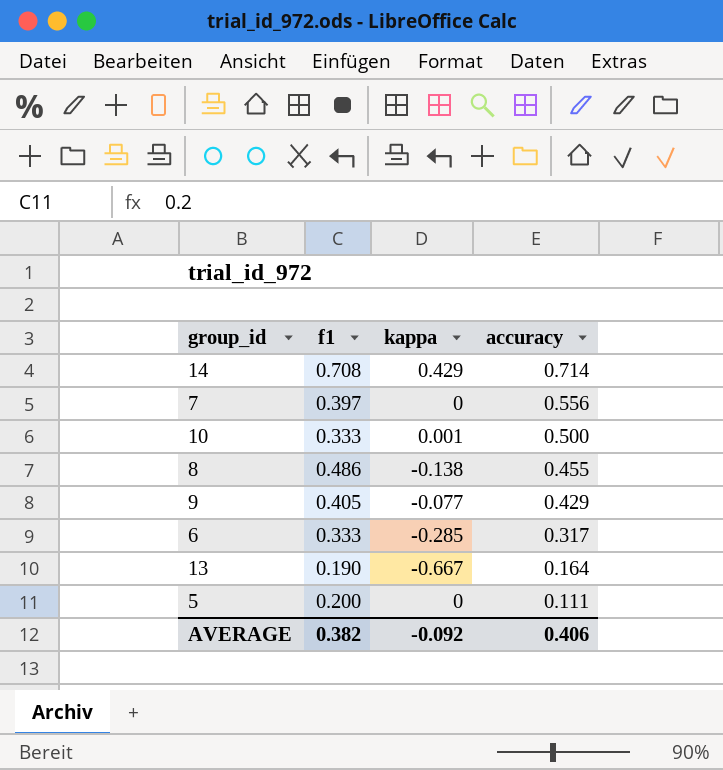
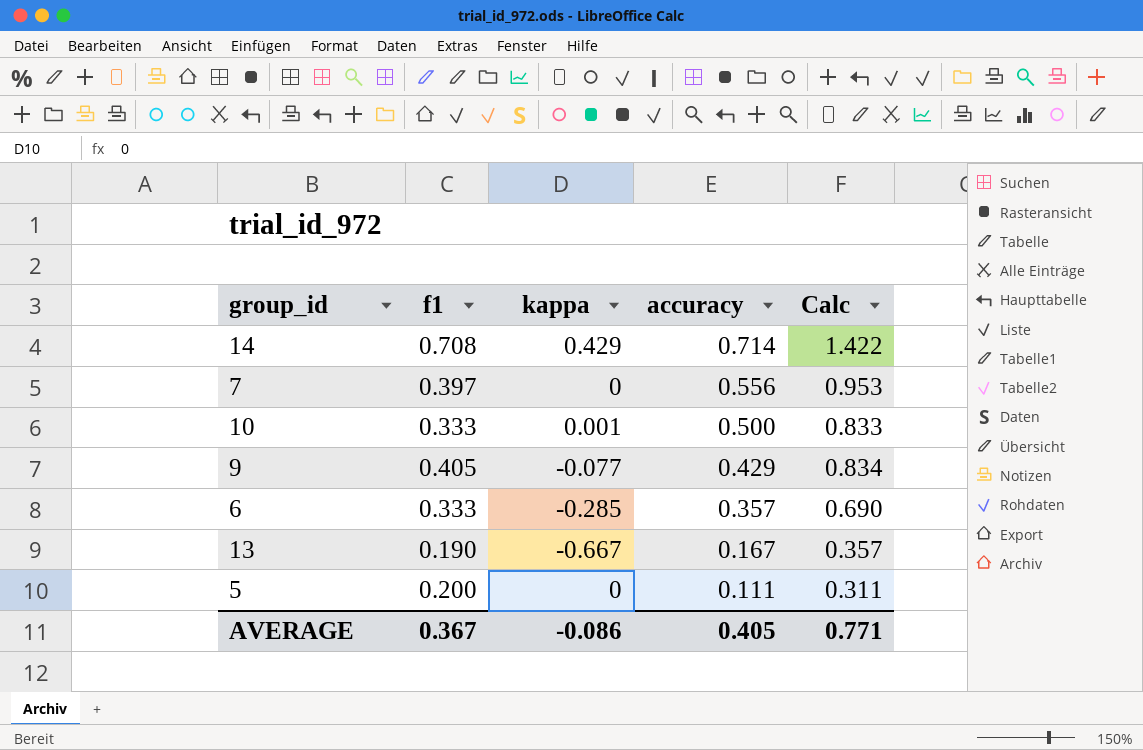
column Calc | formula: none -> [f1] + [accuracy]
row 8: 0.486 | -0.138 | 0.455 -> none
6 | accuracy: 0.317 -> 0.357
13 | accuracy: 0.164 -> 0.167
AVERAGE | f1: 0.382 -> 0.367
AVERAGE | kappa: -0.092 -> -0.086
AVERAGE | accuracy: 0.406 -> 0.405

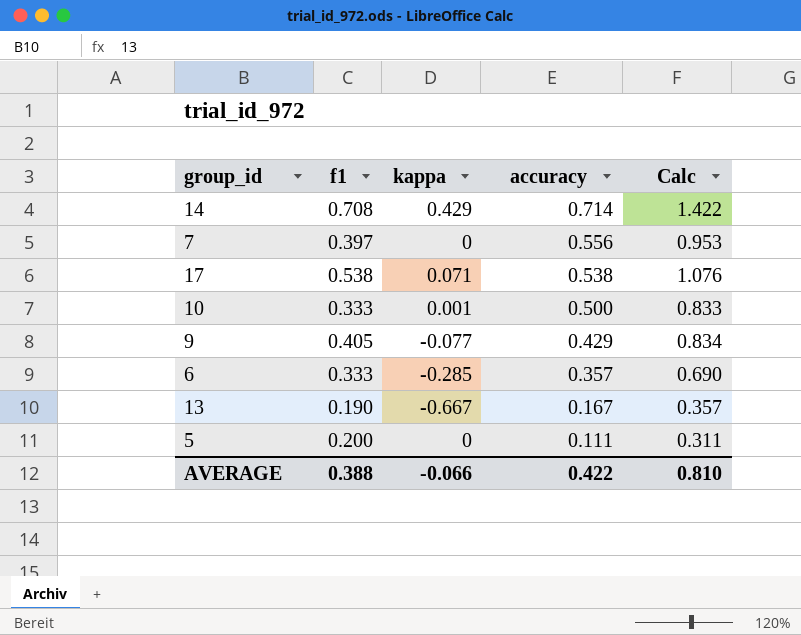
row 17: none -> 0.538 | 0.071 | 0.538 | 1.076
AVERAGE | f1: 0.367 -> 0.388
AVERAGE | kappa: -0.086 -> -0.066
AVERAGE | accuracy: 0.405 -> 0.422
AVERAGE | Calc: 0.771 -> 0.810

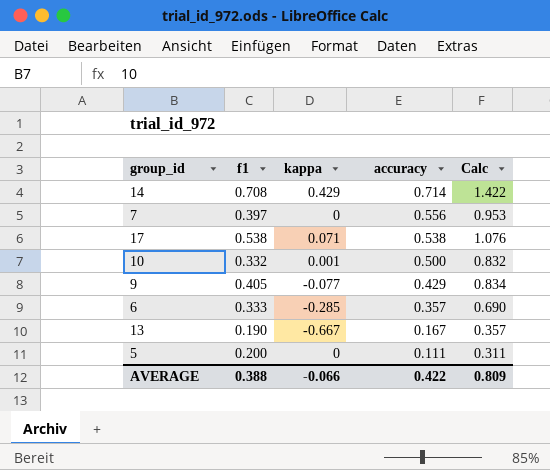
10 | f1: 0.333 -> 0.332
10 | Calc: 0.833 -> 0.832
AVERAGE | Calc: 0.810 -> 0.809

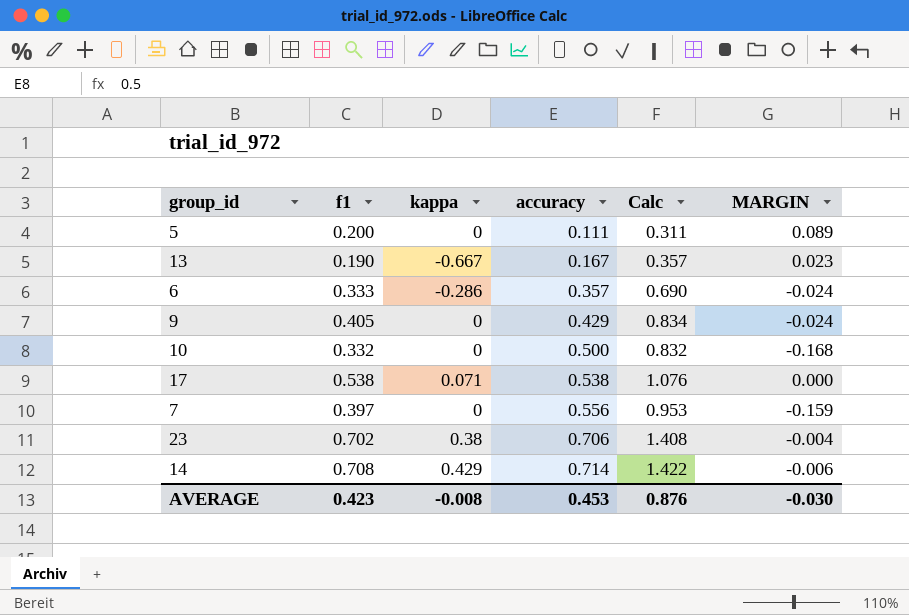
row order: accuracy descending -> accuracy ascending
column MARGIN | formula: none -> [f1] - [accuracy]
6 | kappa: -0.285 -> -0.286
9 | kappa: -0.077 -> 0
10 | kappa: 0.001 -> 0
row 23: none -> 0.702 | 0.38 | 0.706 | 1.408 | -0.004
AVERAGE | f1: 0.388 -> 0.423
AVERAGE | kappa: -0.066 -> -0.008
AVERAGE | accuracy: 0.422 -> 0.453
AVERAGE | Calc: 0.809 -> 0.876

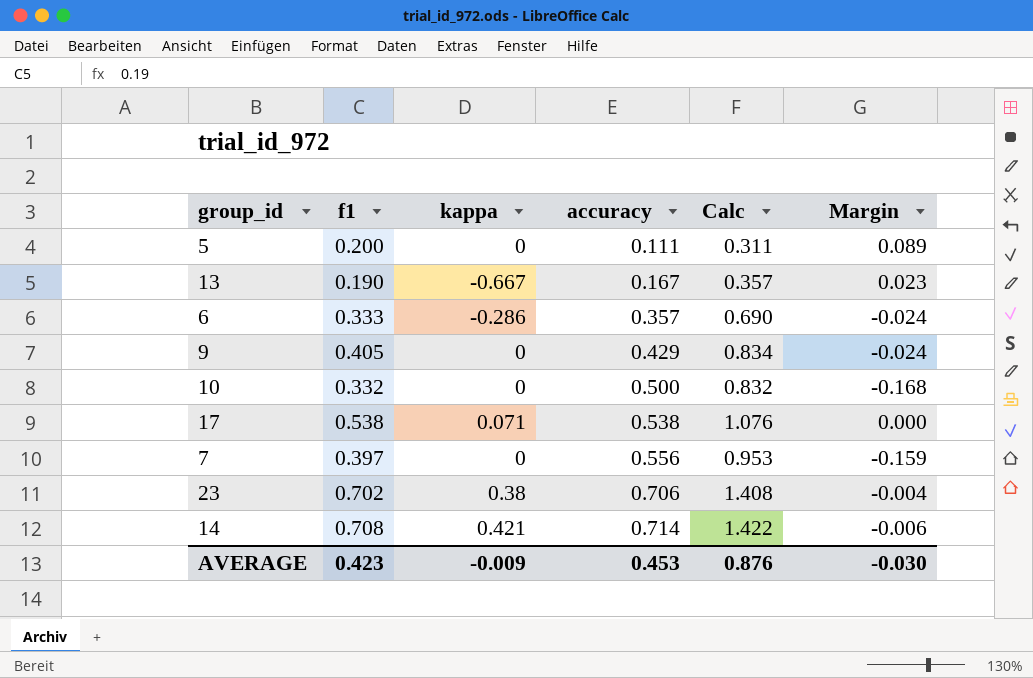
column name: MARGIN -> Margin
14 | kappa: 0.429 -> 0.421
AVERAGE | kappa: -0.008 -> -0.009

